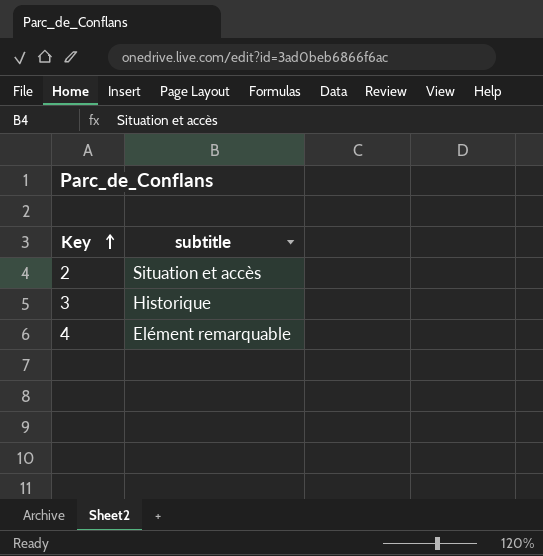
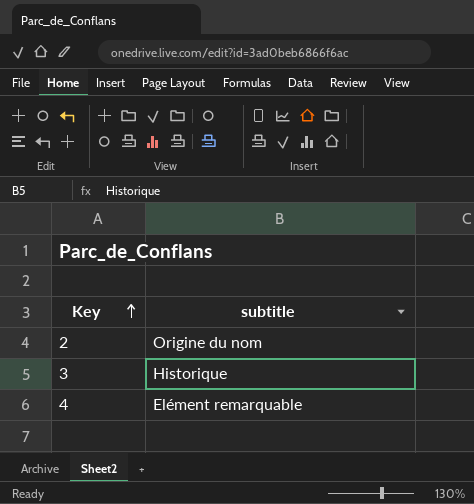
2 | subtitle: Situation et accès -> Origine du nom

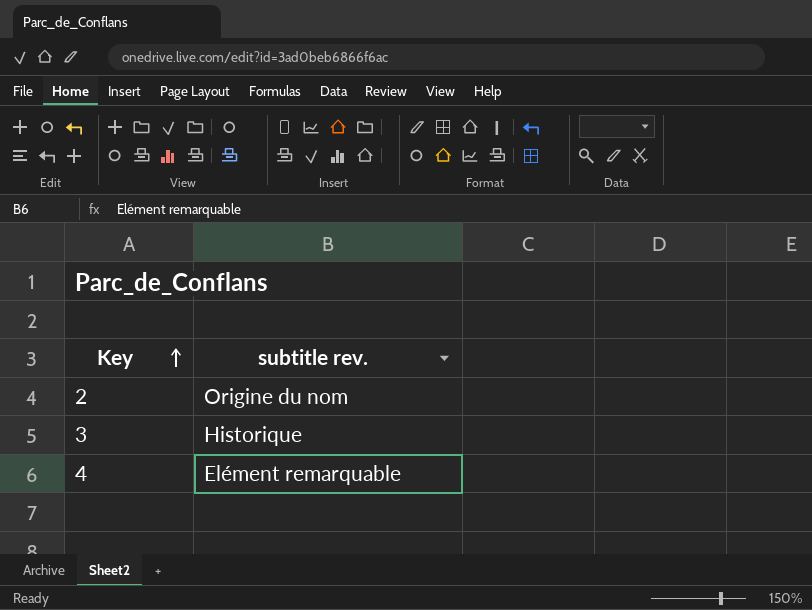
column name: subtitle -> subtitle rev.

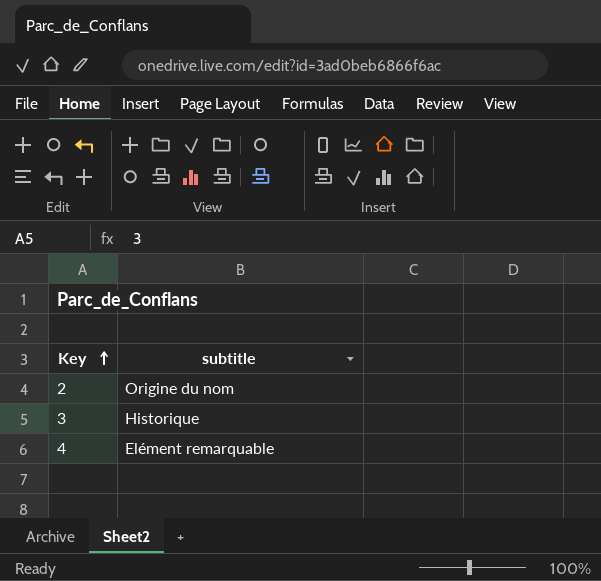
column name: subtitle rev. -> subtitle

